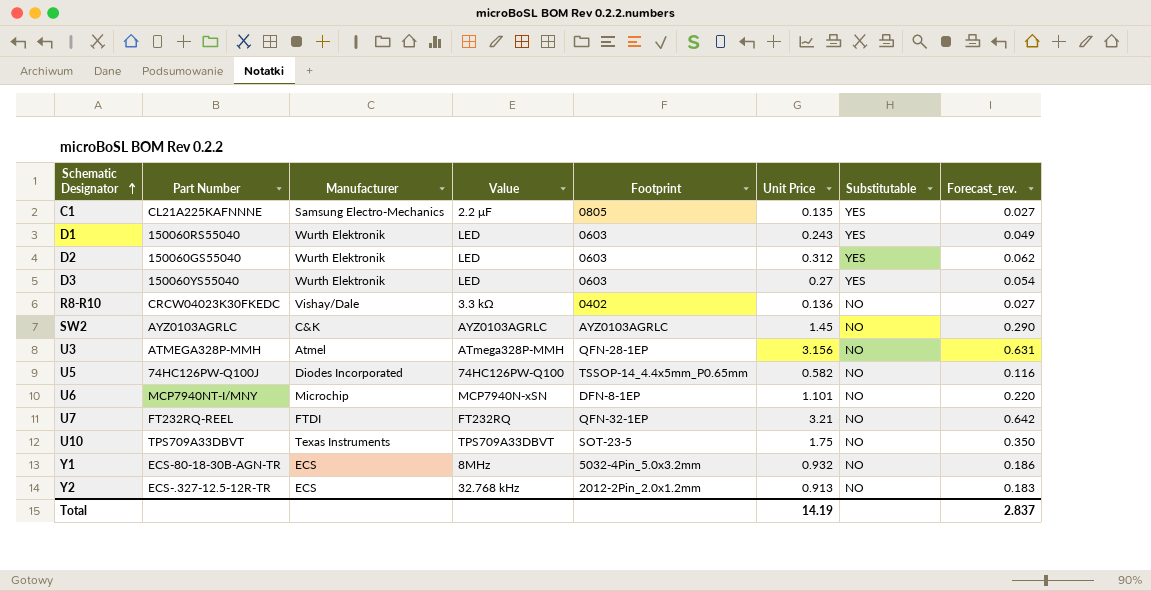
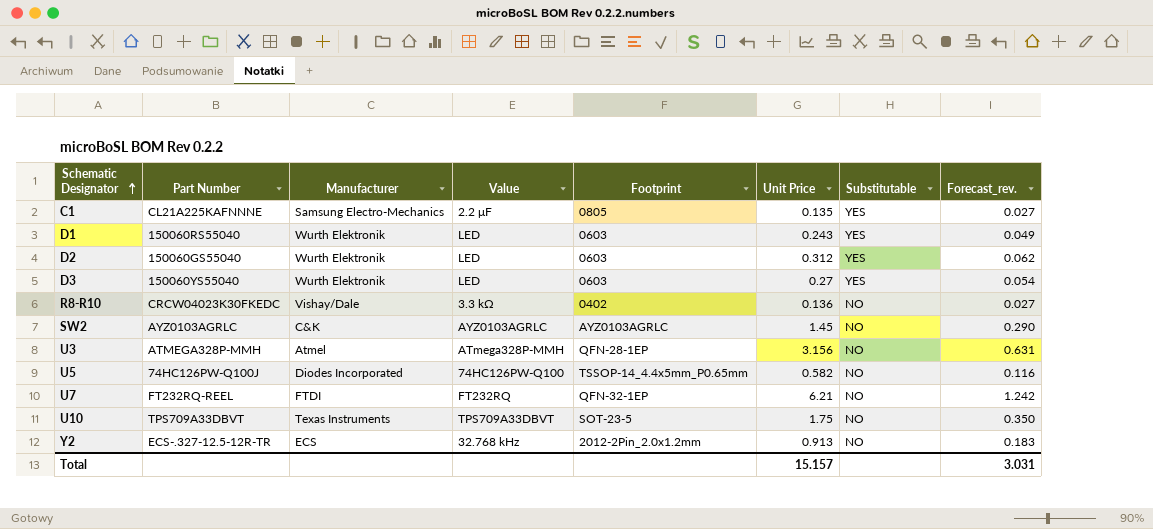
row U6: MCP7940NT-I/MNY | Microchip | MCP7940N-xSN | DFN-8-1EP | 1.101 | NO | 0.220 -> none
row Y1: ECS-80-18-30B-AGN-TR | ECS | 8MHz | 5032-4Pin_5.0x3.2mm | 0.932 | NO | 0.186 -> none
U7 | Unit Price: 3.21 -> 6.21
U7 | Forecast_rev.: 0.642 -> 1.242
Total | Unit Price: 14.19 -> 15.157
Total | Forecast_rev.: 2.837 -> 3.031

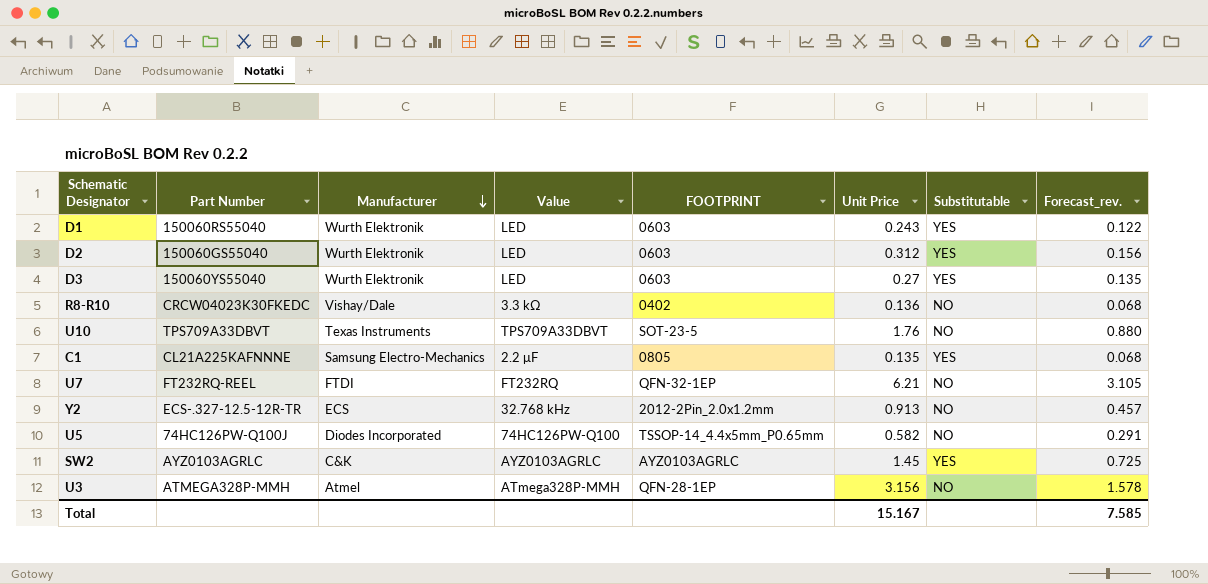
row order: Schematic Designator ascending -> Manufacturer descending
column name: Footprint -> FOOTPRINT
column Forecast_rev. | formula: [Unit Price] * 0.2 -> [Unit Price] * 0.5
U10 | Unit Price: 1.75 -> 1.76
SW2 | Substitutable: NO -> YES
Total | Unit Price: 15.157 -> 15.167
Total | Forecast_rev.: 3.031 -> 7.585

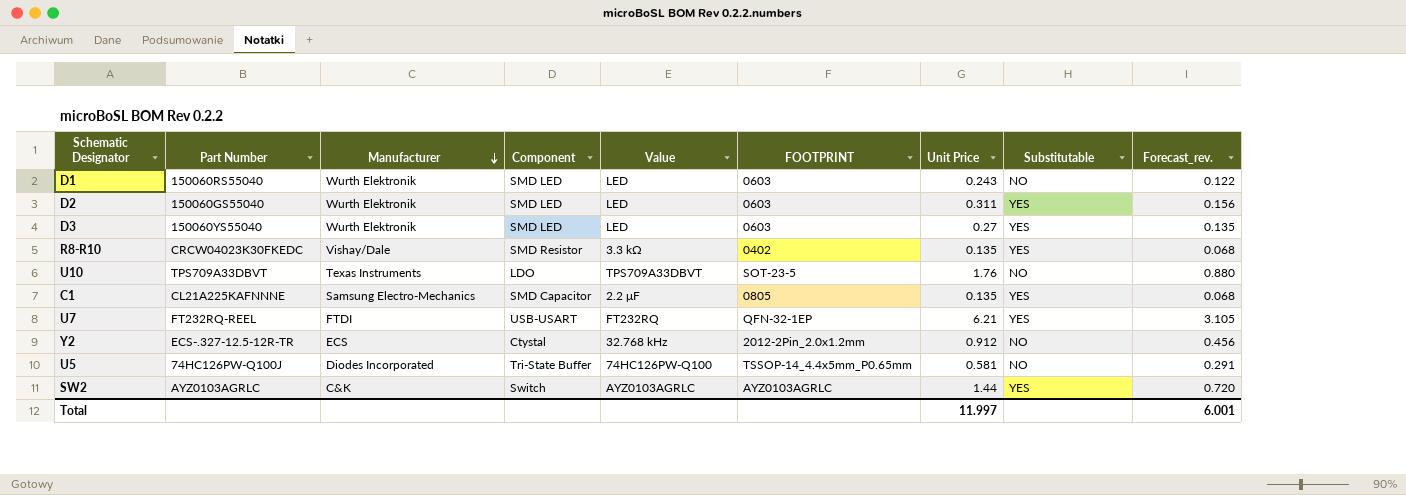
column Component | position: none -> 4
row U3: ATMEGA328P-MMH | Atmel | ATmega328P-MMH | QFN-28-1EP | 3.156 | NO | 1.578 -> none
D1 | Substitutable: YES -> NO
D2 | Unit Price: 0.312 -> 0.311
R8-R10 | Unit Price: 0.136 -> 0.135
R8-R10 | Substitutable: NO -> YES
U7 | Substitutable: NO -> YES
Y2 | Unit Price: 0.913 -> 0.912
Y2 | Forecast_rev.: 0.457 -> 0.456
U5 | Unit Price: 0.582 -> 0.581
SW2 | Unit Price: 1.45 -> 1.44
SW2 | Forecast_rev.: 0.725 -> 0.720
Total | Unit Price: 15.167 -> 11.997
Total | Forecast_rev.: 7.585 -> 6.001

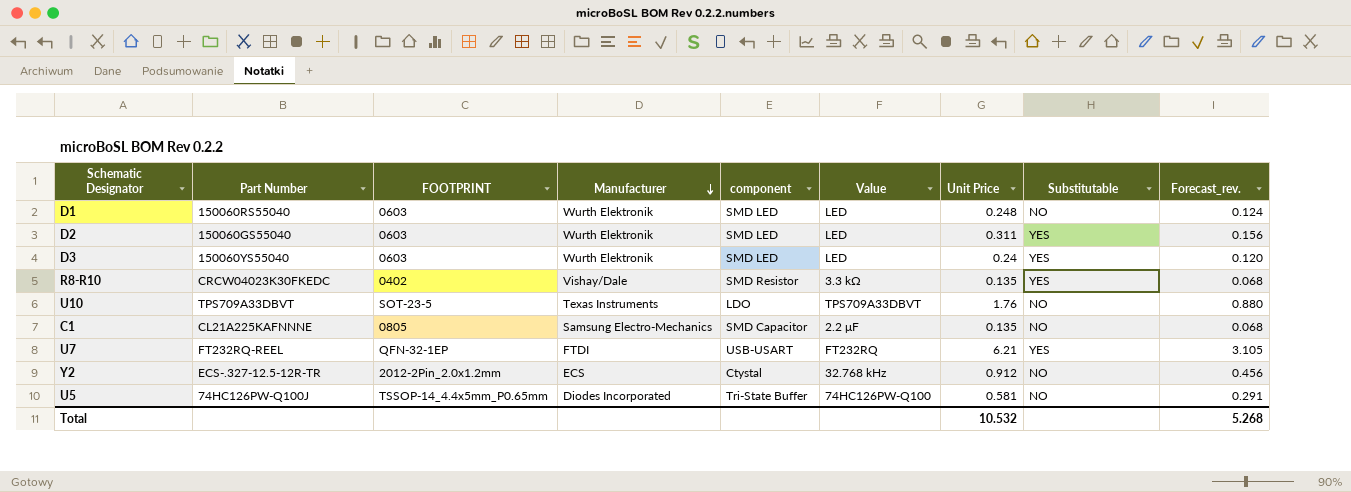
column FOOTPRINT | position: 6 -> 3
column name: Component -> component
row SW2: AYZ0103AGRLC | C&K | Switch | AYZ0103AGRLC | AYZ0103AGRLC | 1.44 | YES | 0.720 -> none
D1 | Unit Price: 0.243 -> 0.248
D1 | Forecast_rev.: 0.122 -> 0.124
D3 | Unit Price: 0.27 -> 0.24
D3 | Forecast_rev.: 0.135 -> 0.120
C1 | Substitutable: YES -> NO
Total | Unit Price: 11.997 -> 10.532
Total | Forecast_rev.: 6.001 -> 5.268

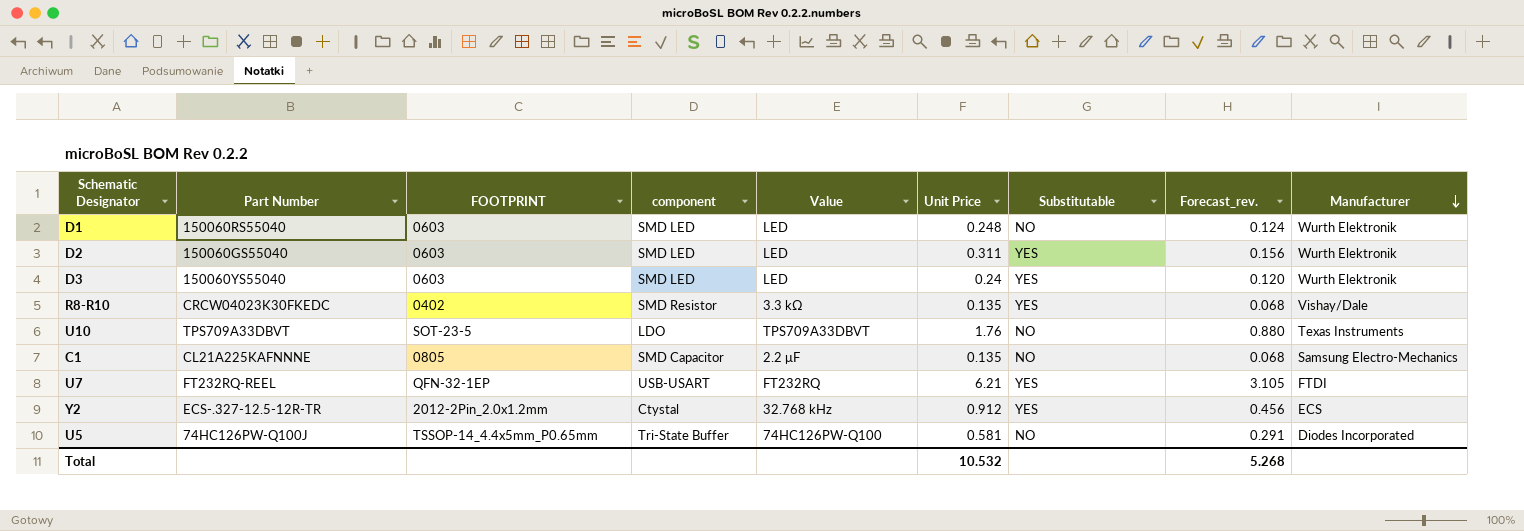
column Manufacturer | position: 4 -> 9
Y2 | Substitutable: NO -> YES

